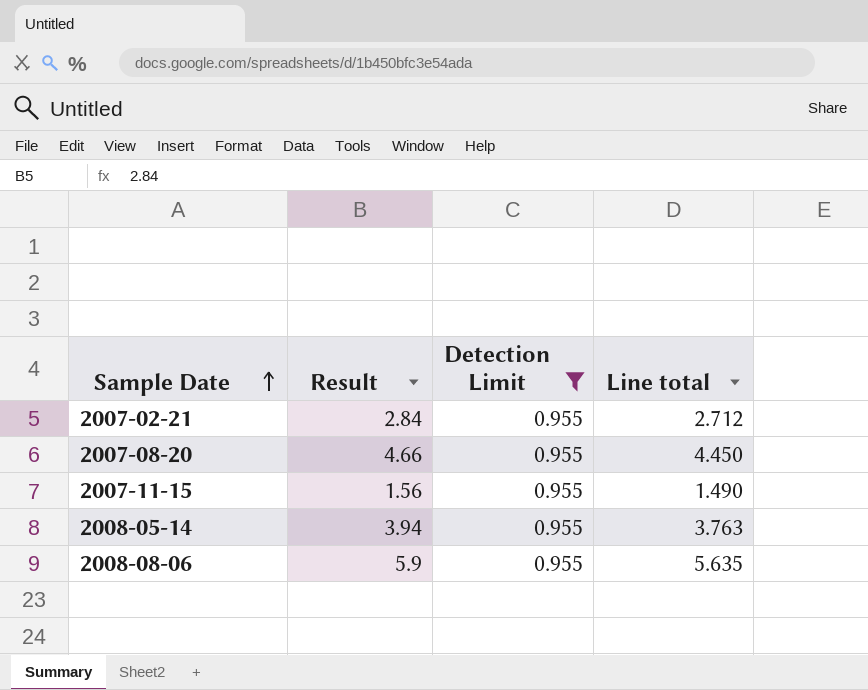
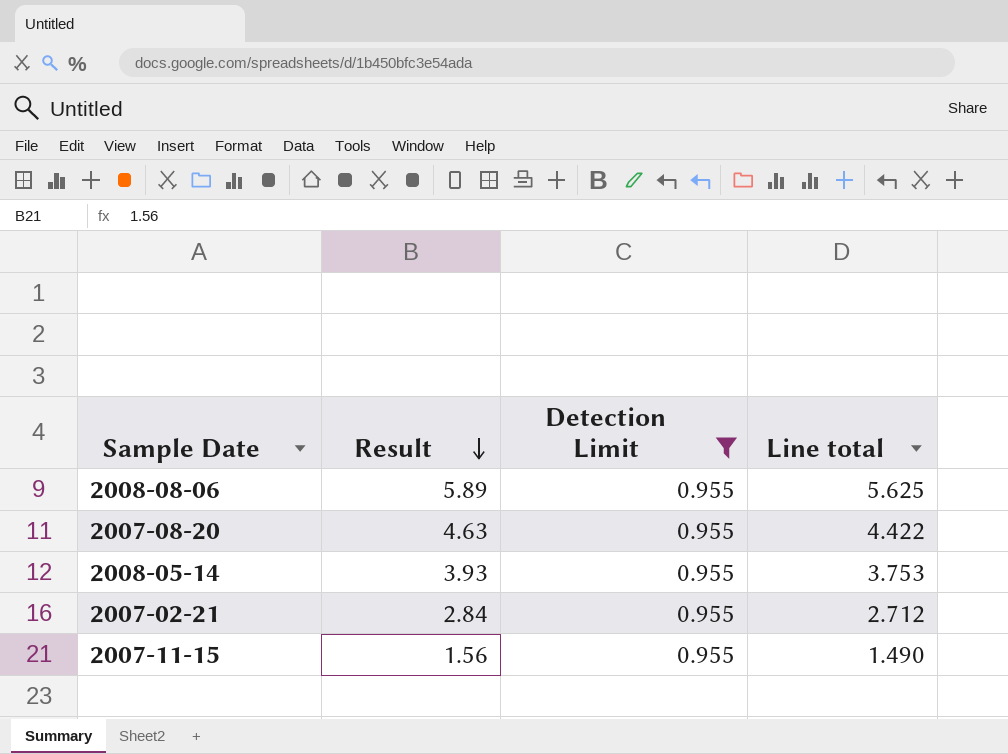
row order: Sample Date ascending -> Result descending
2008-08-06 | Result: 5.9 -> 5.89
2008-08-06 | Line total: 5.635 -> 5.625
2007-08-20 | Result: 4.66 -> 4.63
2007-08-20 | Line total: 4.450 -> 4.422
2008-05-14 | Result: 3.94 -> 3.93
2008-05-14 | Line total: 3.763 -> 3.753

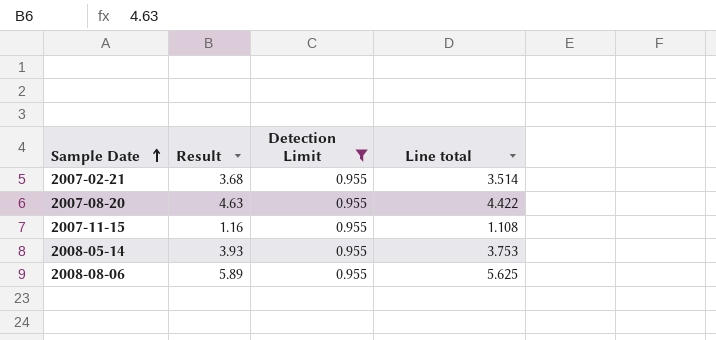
row order: Result descending -> Sample Date ascending
2007-02-21 | Result: 2.84 -> 3.68
2007-02-21 | Line total: 2.712 -> 3.514
2007-11-15 | Result: 1.56 -> 1.16
2007-11-15 | Line total: 1.490 -> 1.108

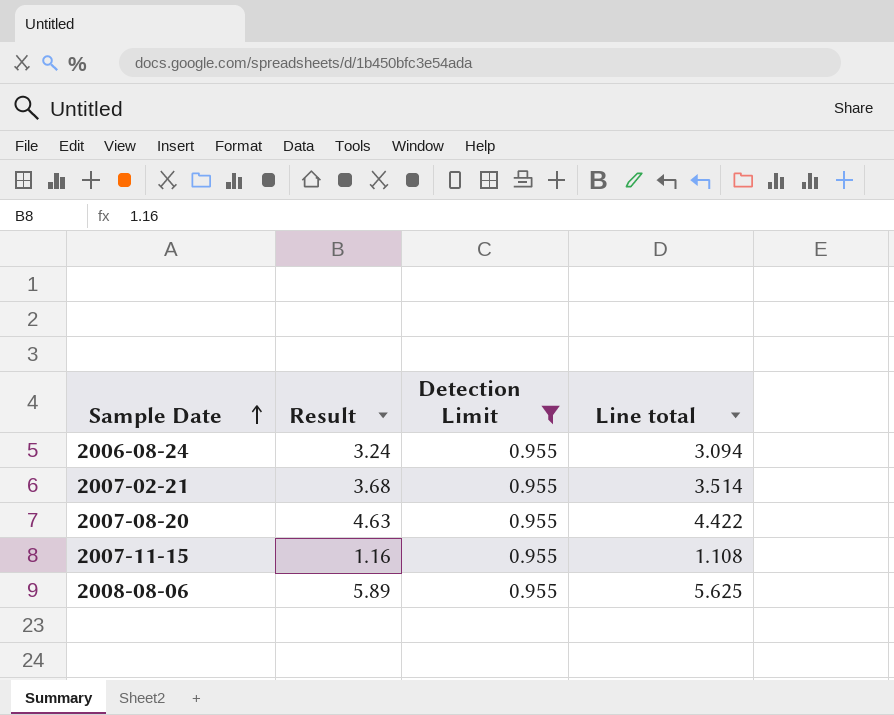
row 2008-05-14: 3.93 | 0.955 | 3.753 -> none
row 2006-08-24: none -> 3.24 | 0.955 | 3.094

